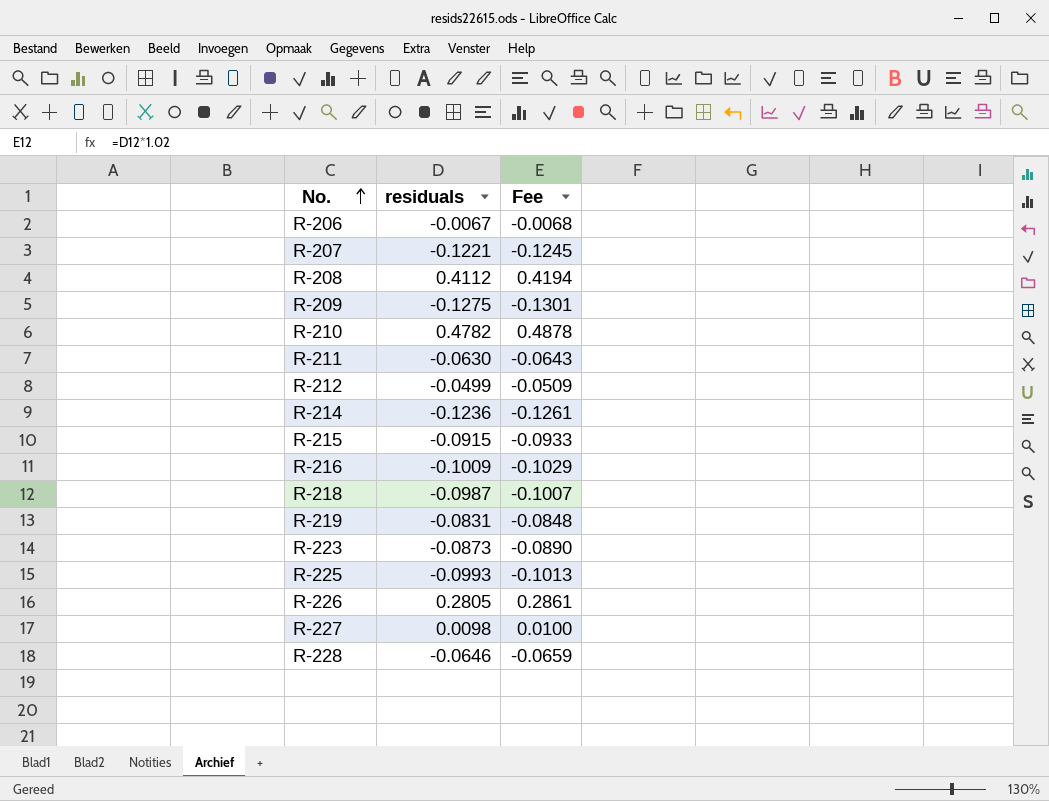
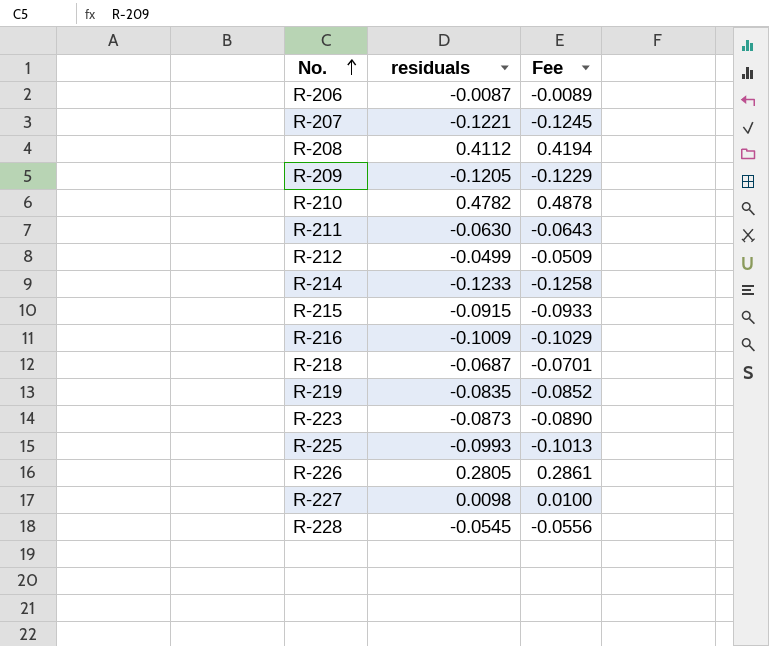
R-206 | residuals: -0.0067 -> -0.0087
R-206 | Fee: -0.0068 -> -0.0089
R-209 | residuals: -0.1275 -> -0.1205
R-209 | Fee: -0.1301 -> -0.1229
R-214 | residuals: -0.1236 -> -0.1233
R-214 | Fee: -0.1261 -> -0.1258
R-218 | residuals: -0.0987 -> -0.0687
R-218 | Fee: -0.1007 -> -0.0701
R-219 | residuals: -0.0831 -> -0.0835
R-219 | Fee: -0.0848 -> -0.0852
R-228 | residuals: -0.0646 -> -0.0545
R-228 | Fee: -0.0659 -> -0.0556

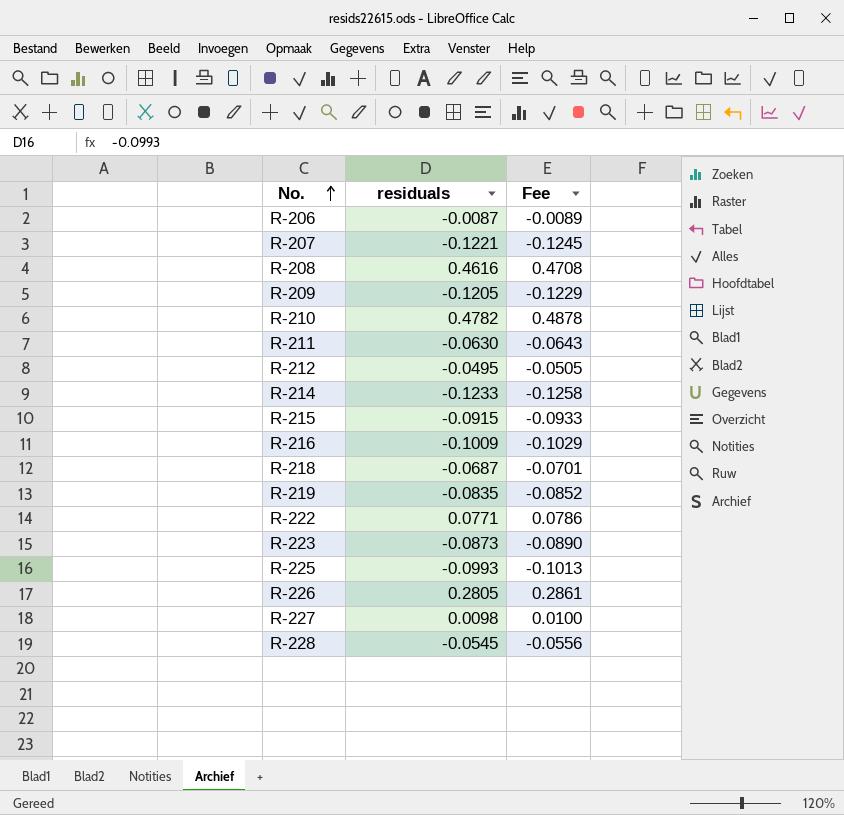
R-208 | residuals: 0.4112 -> 0.4616
R-208 | Fee: 0.4194 -> 0.4708
R-212 | residuals: -0.0499 -> -0.0495
R-212 | Fee: -0.0509 -> -0.0505
row R-222: none -> 0.0771 | 0.0786

